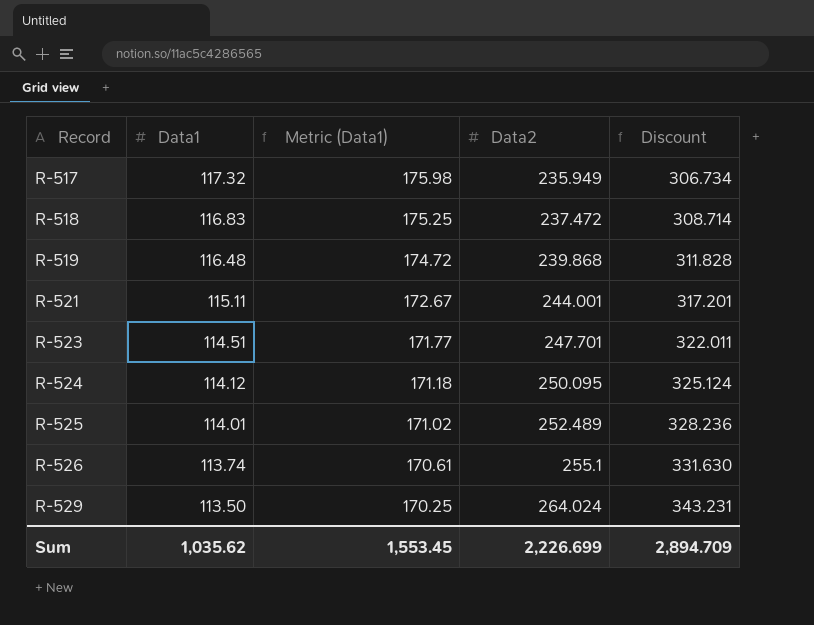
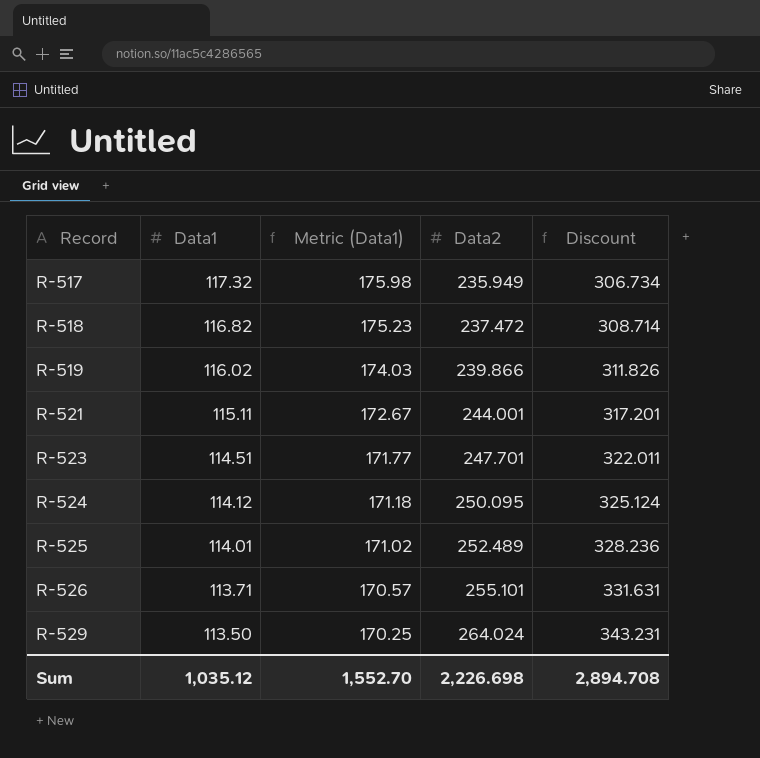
R-518 | Data1: 116.83 -> 116.82
R-518 | Metric (Data1): 175.25 -> 175.23
R-519 | Data1: 116.48 -> 116.02
R-519 | Metric (Data1): 174.72 -> 174.03
R-519 | Data2: 239.868 -> 239.866
R-519 | Discount: 311.828 -> 311.826
R-526 | Data1: 113.74 -> 113.71
R-526 | Metric (Data1): 170.61 -> 170.57
R-526 | Data2: 255.1 -> 255.101
R-526 | Discount: 331.630 -> 331.631
Sum | Data1: 1,035.62 -> 1,035.12
Sum | Metric (Data1): 1,553.45 -> 1,552.70
Sum | Data2: 2,226.699 -> 2,226.698
Sum | Discount: 2,894.709 -> 2,894.708

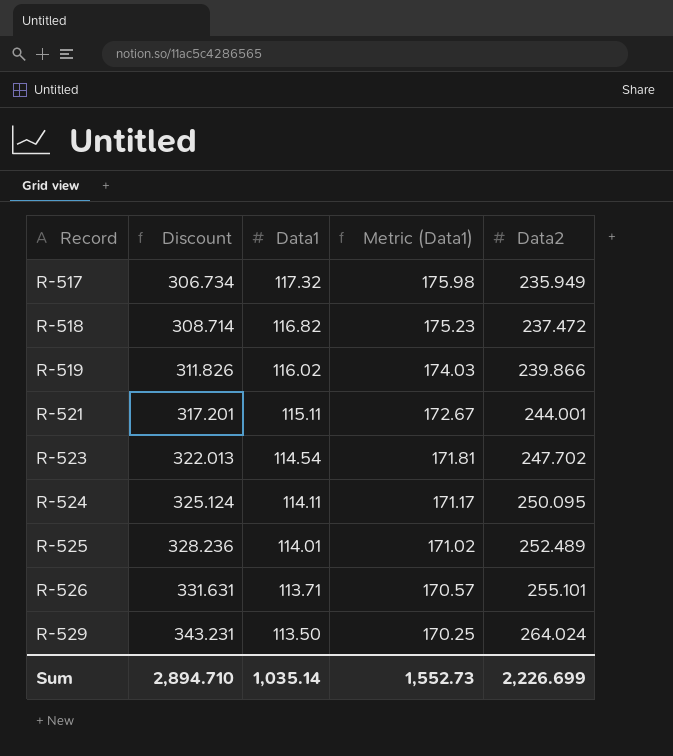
column Discount | position: 5 -> 2
R-523 | Discount: 322.011 -> 322.013
R-523 | Data1: 114.51 -> 114.54
R-523 | Metric (Data1): 171.77 -> 171.81
R-523 | Data2: 247.701 -> 247.702
R-524 | Data1: 114.12 -> 114.11
R-524 | Metric (Data1): 171.18 -> 171.17
Sum | Discount: 2,894.708 -> 2,894.710
Sum | Data1: 1,035.12 -> 1,035.14
Sum | Metric (Data1): 1,552.70 -> 1,552.73
Sum | Data2: 2,226.698 -> 2,226.699

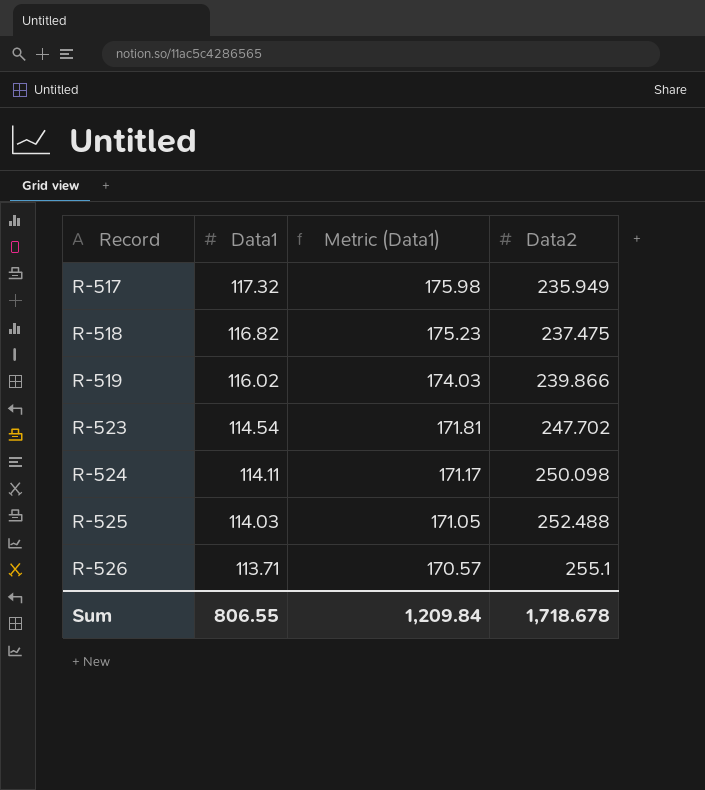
column Discount | formula: [Data2] * 1.3 -> none
row R-521: 317.201 | 115.11 | 172.67 | 244.001 -> none
row R-529: 343.231 | 113.50 | 170.25 | 264.024 -> none
R-518 | Data2: 237.472 -> 237.475
R-524 | Data2: 250.095 -> 250.098
R-525 | Data1: 114.01 -> 114.03
R-525 | Metric (Data1): 171.02 -> 171.05
R-525 | Data2: 252.489 -> 252.488
R-526 | Data2: 255.101 -> 255.1
Sum | Data1: 1,035.14 -> 806.55
Sum | Metric (Data1): 1,552.73 -> 1,209.84
Sum | Data2: 2,226.699 -> 1,718.678

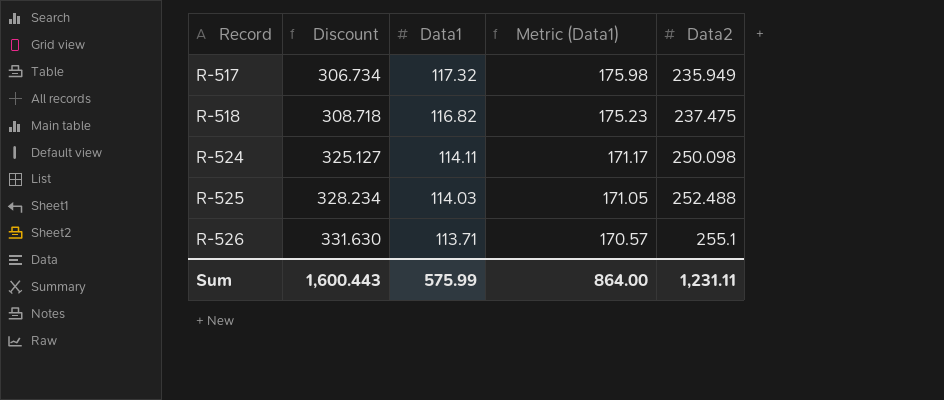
column Discount | formula: none -> [Data2] * 1.3
row R-519: 116.02 | 174.03 | 239.866 -> none
row R-523: 114.54 | 171.81 | 247.702 -> none
Sum | Data1: 806.55 -> 575.99
Sum | Metric (Data1): 1,209.84 -> 864.00
Sum | Data2: 1,718.678 -> 1,231.11

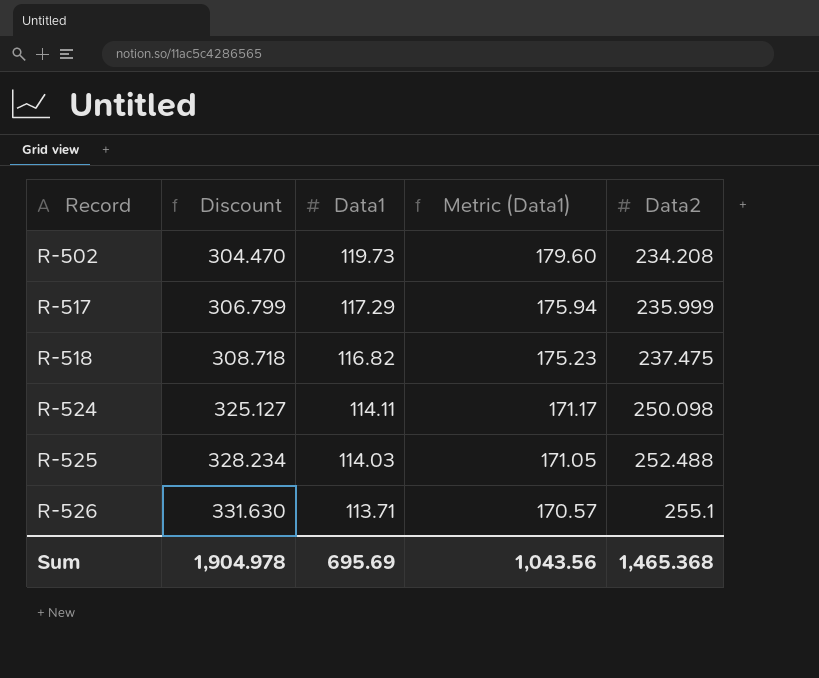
row R-502: none -> 304.470 | 119.73 | 179.60 | 234.208
R-517 | Discount: 306.734 -> 306.799
R-517 | Data1: 117.32 -> 117.29
R-517 | Metric (Data1): 175.98 -> 175.94
R-517 | Data2: 235.949 -> 235.999
Sum | Discount: 1,600.443 -> 1,904.978
Sum | Data1: 575.99 -> 695.69
Sum | Metric (Data1): 864.00 -> 1,043.56
Sum | Data2: 1,231.11 -> 1,465.368

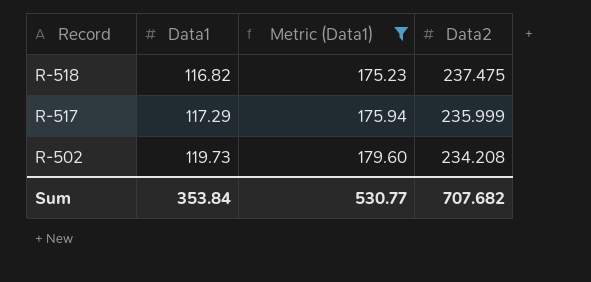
filter: none -> Metric (Data1) >= 175.23
row order: Record ascending -> Record descending
column Discount | formula: [Data2] * 1.3 -> none
Sum | Data1: 695.69 -> 353.84
Sum | Metric (Data1): 1,043.56 -> 530.77
Sum | Data2: 1,465.368 -> 707.682

